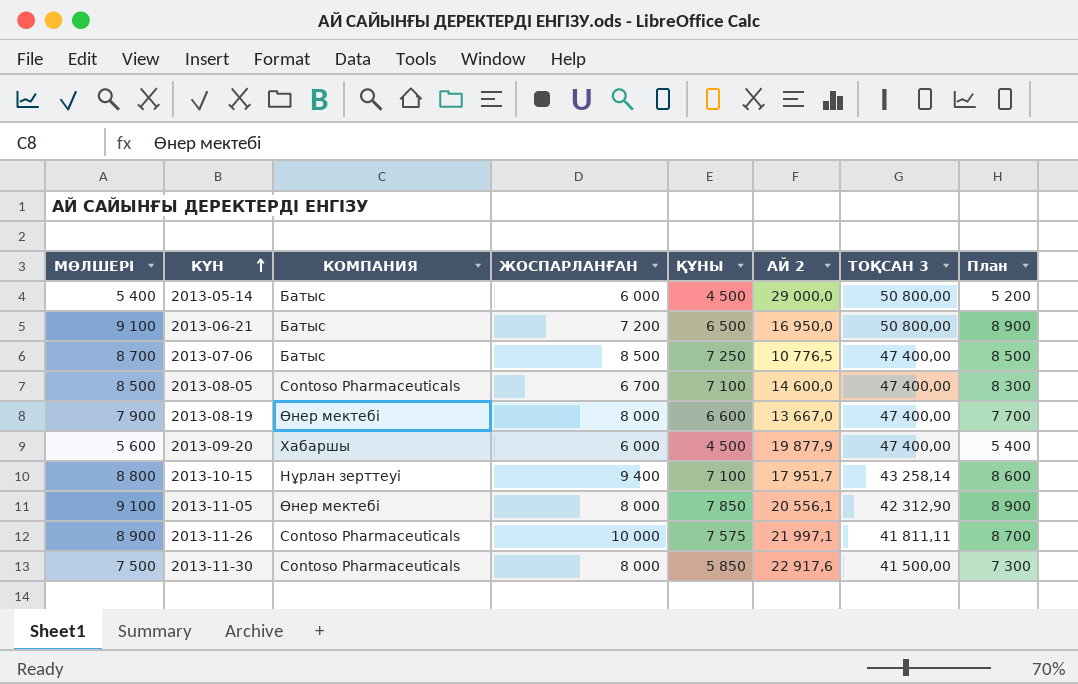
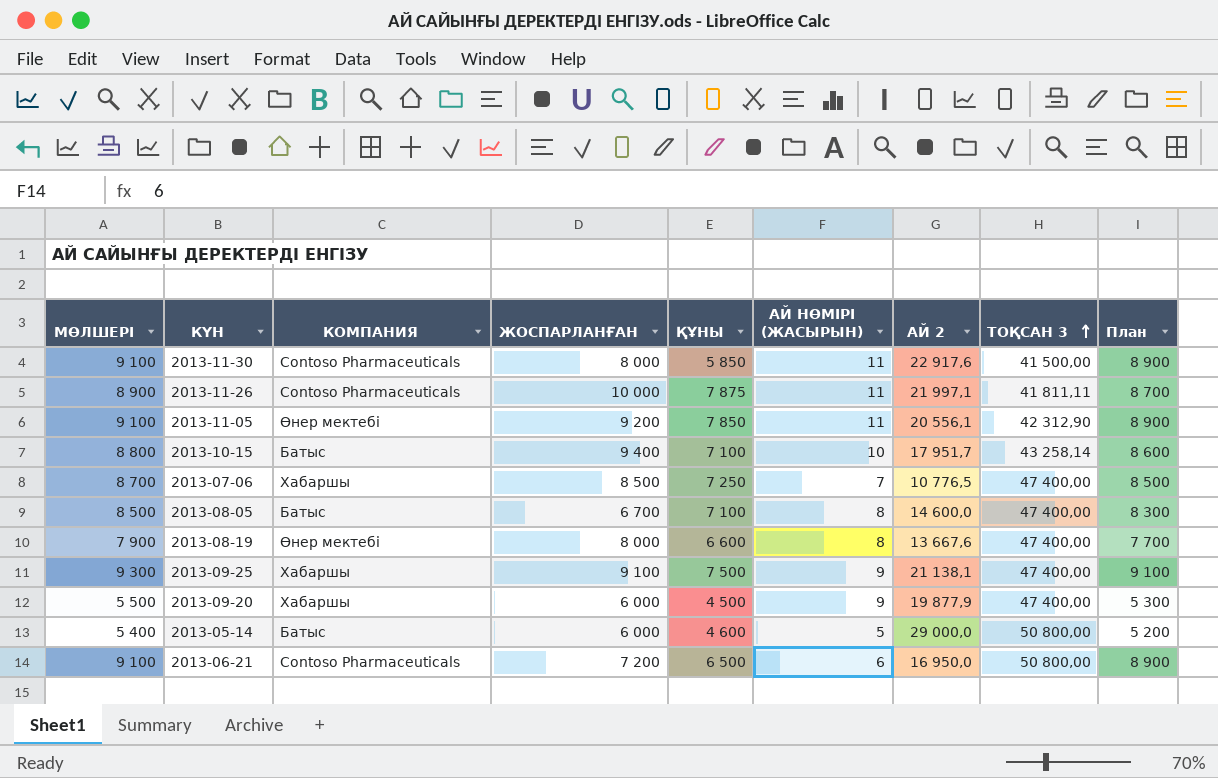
row order: КҮН ascending -> ТОҚСАН 3 ascending
column АЙ НӨМІРІ (ЖАСЫРЫН) | position: none -> 6
2013-11-30 | МӨЛШЕРІ: 7 500 -> 9 100
2013-11-30 | План: 7 300 -> 8 900
2013-11-26 | ҚҰНЫ: 7 575 -> 7 875
2013-11-05 | ЖОСПАРЛАНҒАН: 8 000 -> 9 200
2013-10-15 | КОМПАНИЯ: Нұрлан зерттеуі -> Батыс
2013-07-06 | КОМПАНИЯ: Батыс -> Хабаршы
2013-08-05 | КОМПАНИЯ: Contoso Pharmaceuticals -> Батыс
2013-08-19 | АЙ 2: 13 667,0 -> 13 667,6
row 2013-09-25: none -> 9 300 | Хабаршы | 9 100 | 7 500 | 9 | 21 138,1 | 47 400,00 | 9 100
2013-09-20 | МӨЛШЕРІ: 5 600 -> 5 500
2013-09-20 | План: 5 400 -> 5 300
2013-05-14 | ҚҰНЫ: 4 500 -> 4 600
2013-06-21 | КОМПАНИЯ: Батыс -> Contoso Pharmaceuticals

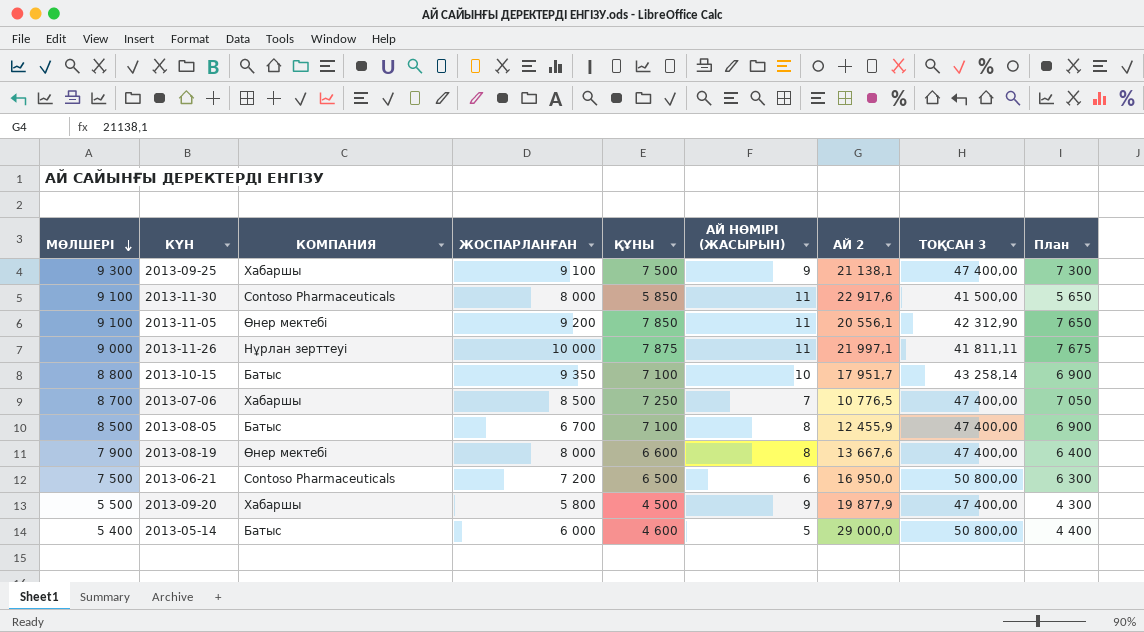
row order: ТОҚСАН 3 ascending -> МӨЛШЕРІ descending
column План | formula: [МӨЛШЕРІ] - 200 -> [ҚҰНЫ] - 200
2013-11-26 | МӨЛШЕРІ: 8 900 -> 9 000
2013-11-26 | КОМПАНИЯ: Contoso Pharmaceuticals -> Нұрлан зерттеуі
2013-10-15 | ЖОСПАРЛАНҒАН: 9 400 -> 9 350
2013-08-05 | АЙ 2: 14 600,0 -> 12 455,9
2013-06-21 | МӨЛШЕРІ: 9 100 -> 7 500
2013-09-20 | ЖОСПАРЛАНҒАН: 6 000 -> 5 800

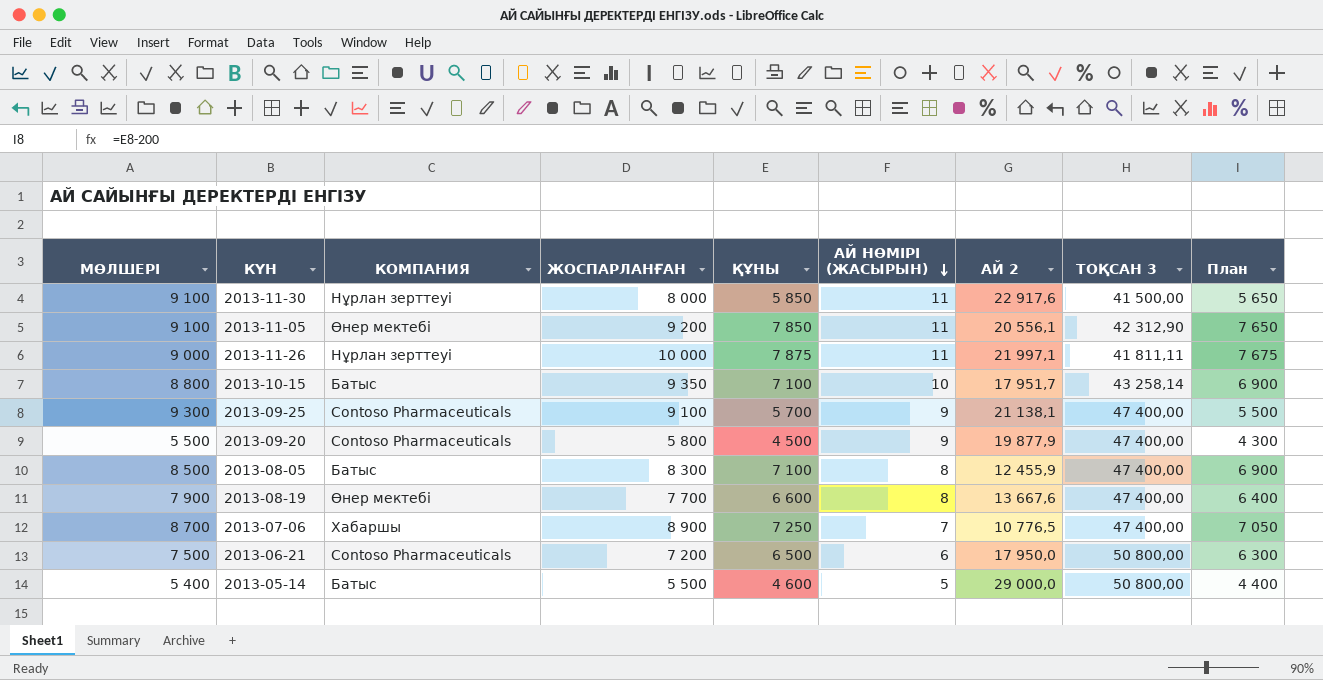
row order: МӨЛШЕРІ descending -> АЙ НӨМІРІ (ЖАСЫРЫН) descending
2013-11-30 | КОМПАНИЯ: Contoso Pharmaceuticals -> Нұрлан зерттеуі
2013-09-25 | КОМПАНИЯ: Хабаршы -> Contoso Pharmaceuticals
2013-09-25 | ҚҰНЫ: 7 500 -> 5 700
2013-09-25 | План: 7 300 -> 5 500
2013-09-20 | КОМПАНИЯ: Хабаршы -> Contoso Pharmaceuticals
2013-08-05 | ЖОСПАРЛАНҒАН: 6 700 -> 8 300
2013-08-19 | ЖОСПАРЛАНҒАН: 8 000 -> 7 700
2013-07-06 | ЖОСПАРЛАНҒАН: 8 500 -> 8 900
2013-06-21 | АЙ 2: 16 950,0 -> 17 950,0
2013-05-14 | ЖОСПАРЛАНҒАН: 6 000 -> 5 500

